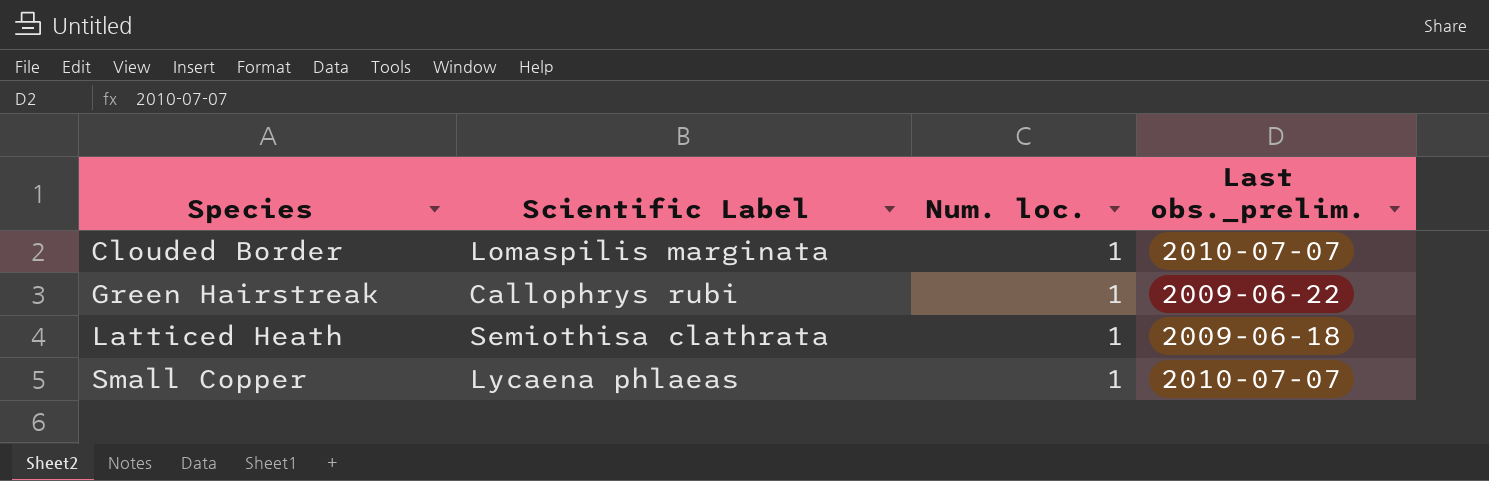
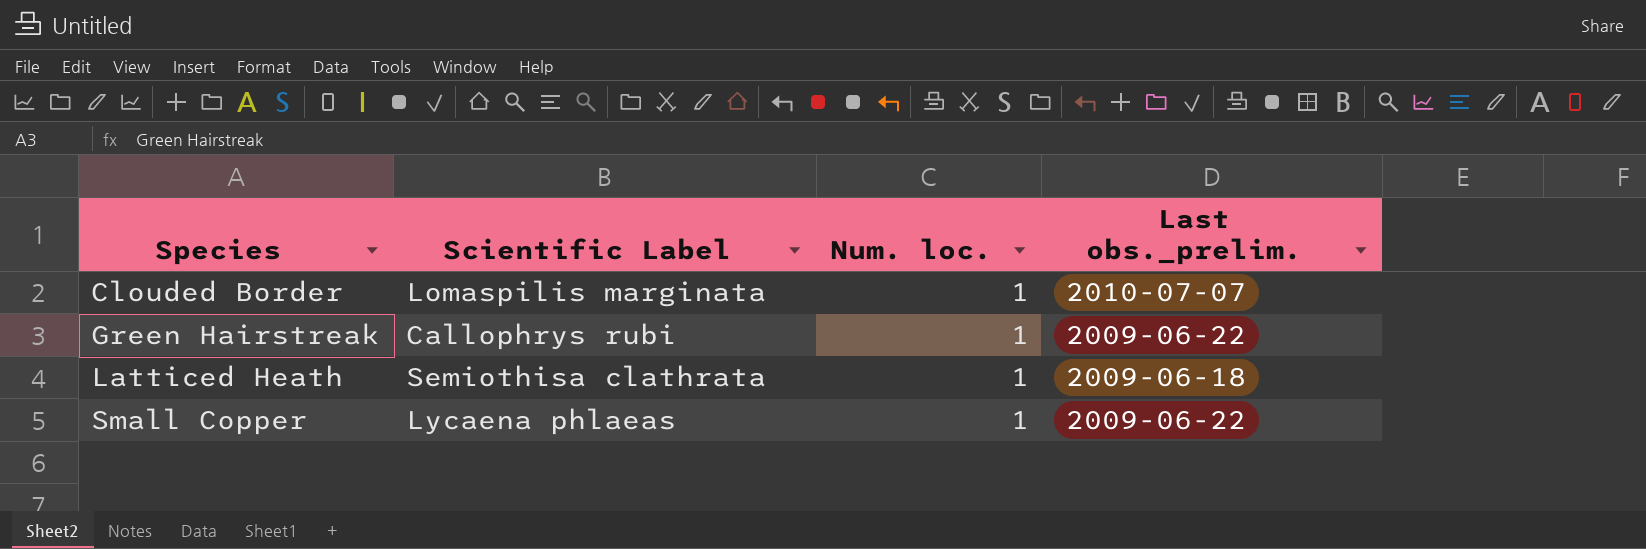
Small Copper | Last obs._prelim.: 2010-07-07 -> 2009-06-22

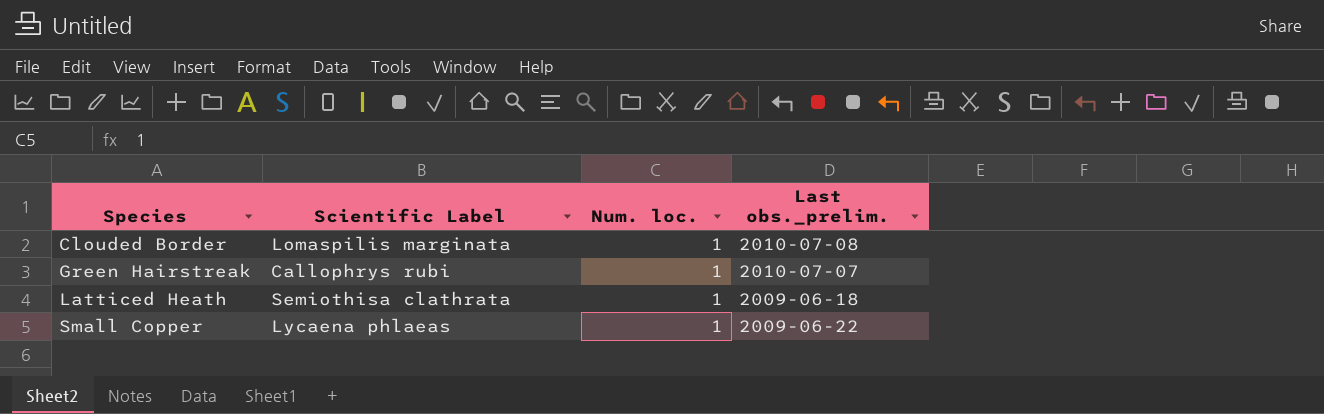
Clouded Border | Last obs._prelim.: 2010-07-07 -> 2010-07-08
Green Hairstreak | Last obs._prelim.: 2009-06-22 -> 2010-07-07

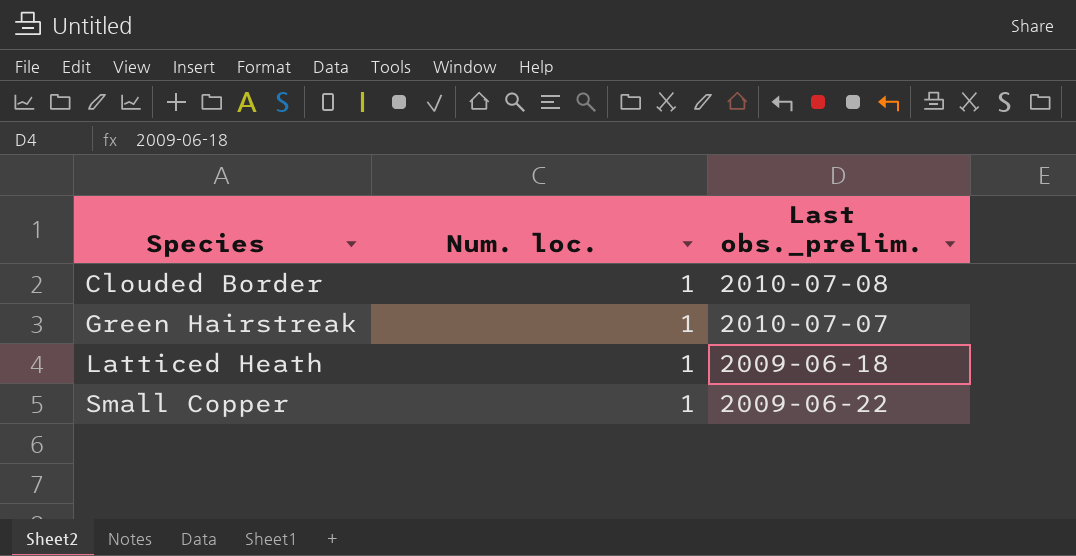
column Scientific Label | position: 2 -> none

